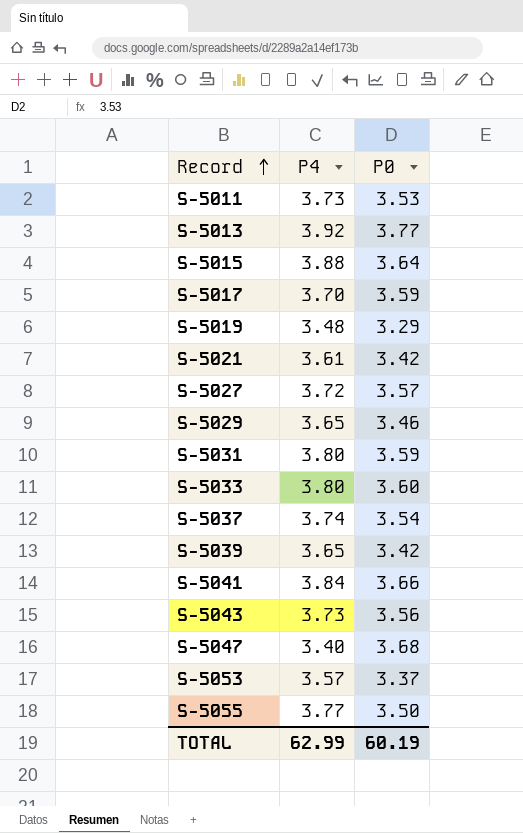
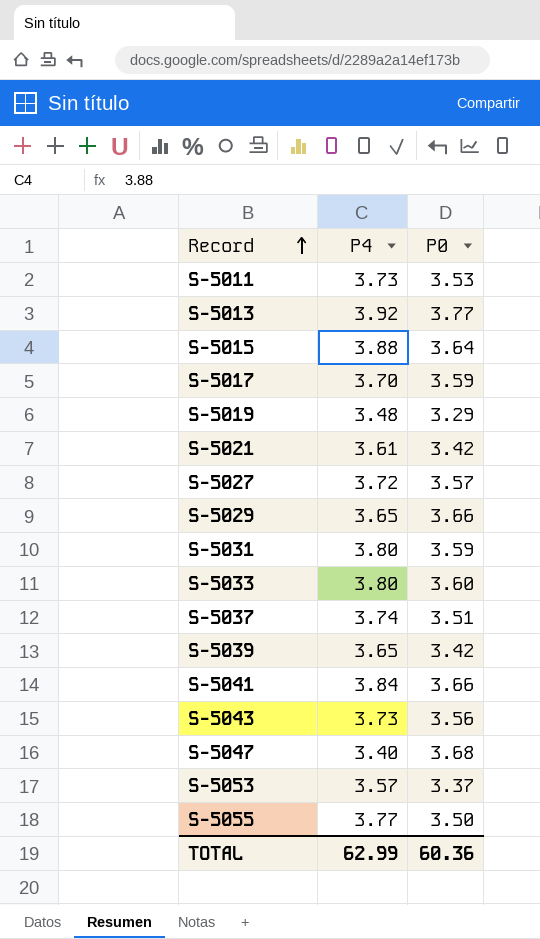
S-5029 | P0: 3.46 -> 3.66
S-5037 | P0: 3.54 -> 3.51
TOTAL | P0: 60.19 -> 60.36

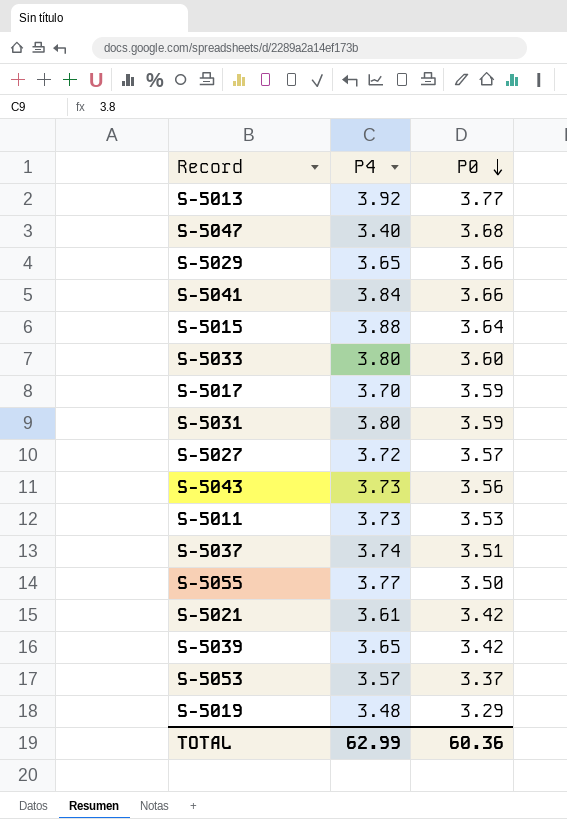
row order: Record ascending -> P0 descending

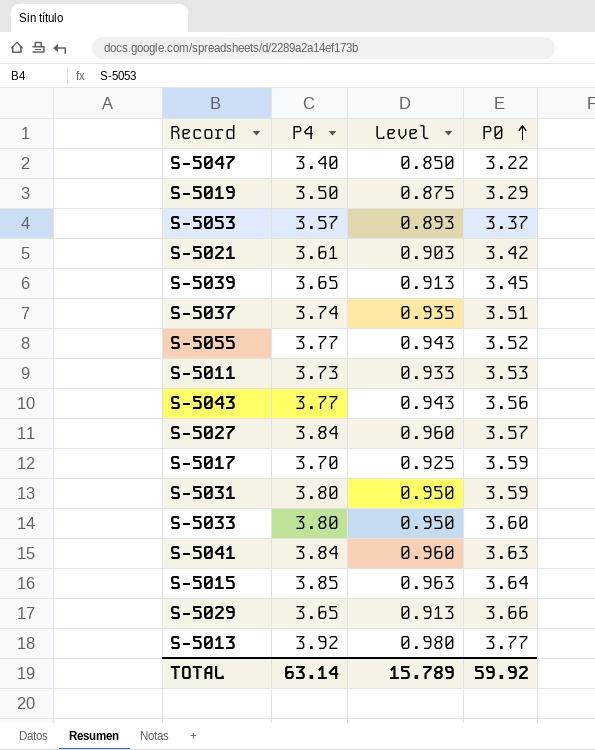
row order: P0 descending -> P0 ascending
column Level | formula: none -> [P4] * 0.25
S-5047 | P0: 3.68 -> 3.22
S-5019 | P4: 3.48 -> 3.50
S-5039 | P0: 3.42 -> 3.45
S-5055 | P0: 3.50 -> 3.52
S-5043 | P4: 3.73 -> 3.77
S-5027 | P4: 3.72 -> 3.84
S-5041 | P0: 3.66 -> 3.63
S-5015 | P4: 3.88 -> 3.85
TOTAL | P4: 62.99 -> 63.14
TOTAL | P0: 60.36 -> 59.92

